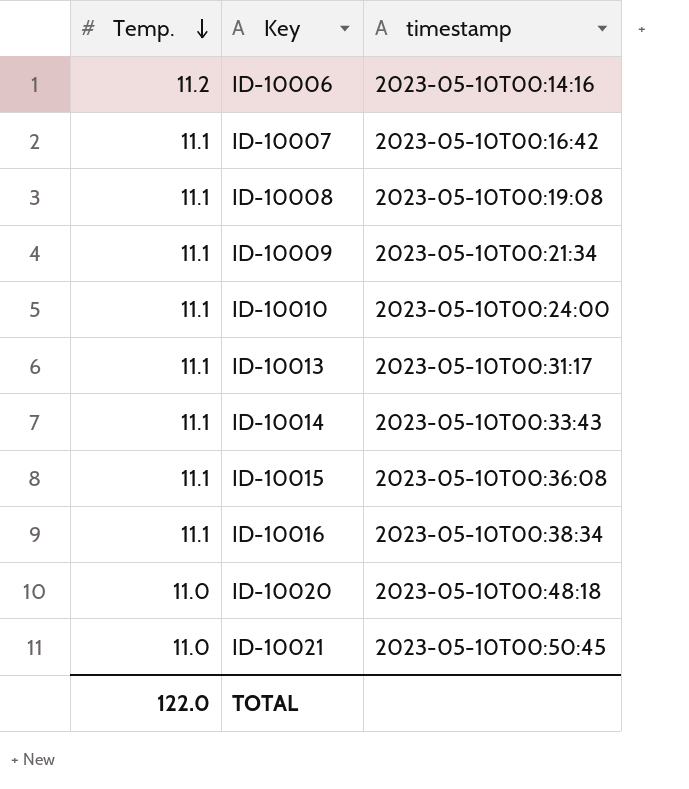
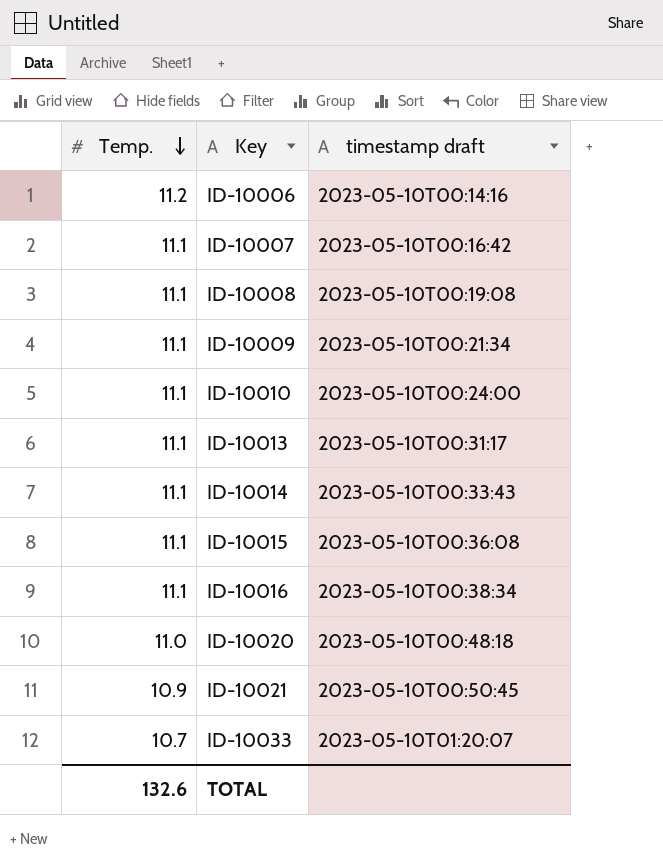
column name: timestamp -> timestamp draft
ID-10021 | Temp.: 11.0 -> 10.9
row ID-10033: none -> 10.7 | 2023-05-10T01:20:07
TOTAL | Temp.: 122.0 -> 132.6

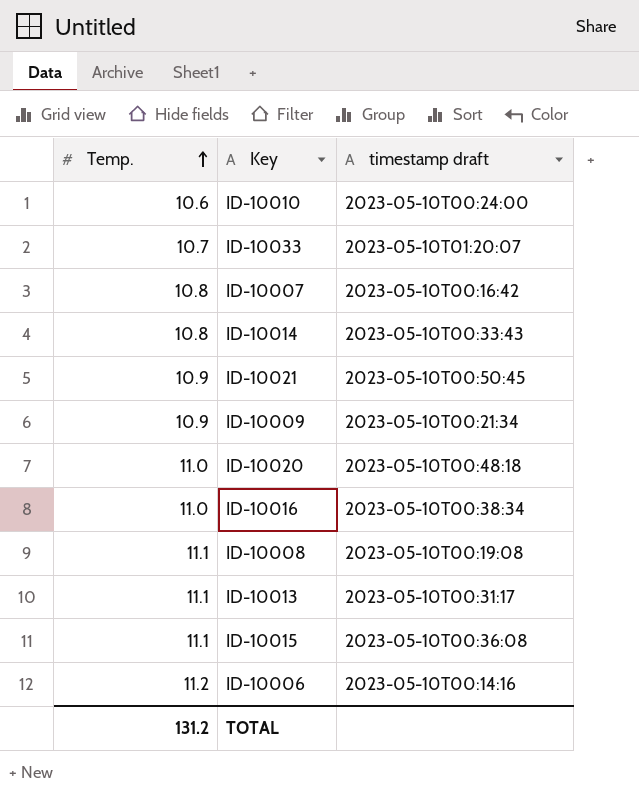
row order: Temp. descending -> Temp. ascending
ID-10010 | Temp.: 11.1 -> 10.6
ID-10007 | Temp.: 11.1 -> 10.8
ID-10014 | Temp.: 11.1 -> 10.8
ID-10009 | Temp.: 11.1 -> 10.9
ID-10016 | Temp.: 11.1 -> 11.0
TOTAL | Temp.: 132.6 -> 131.2

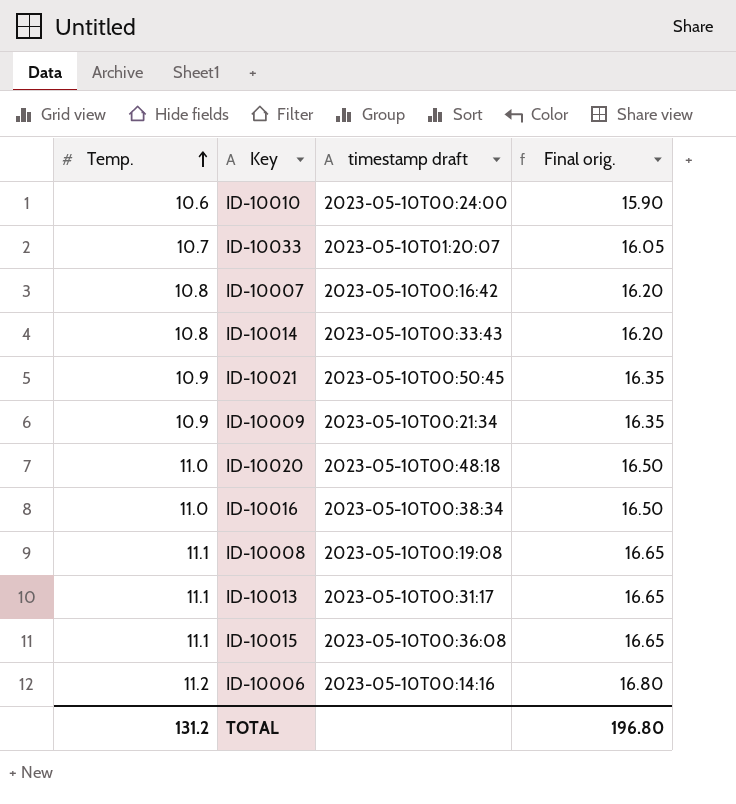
column Final orig. | formula: none -> [Temp.] * 1.5

